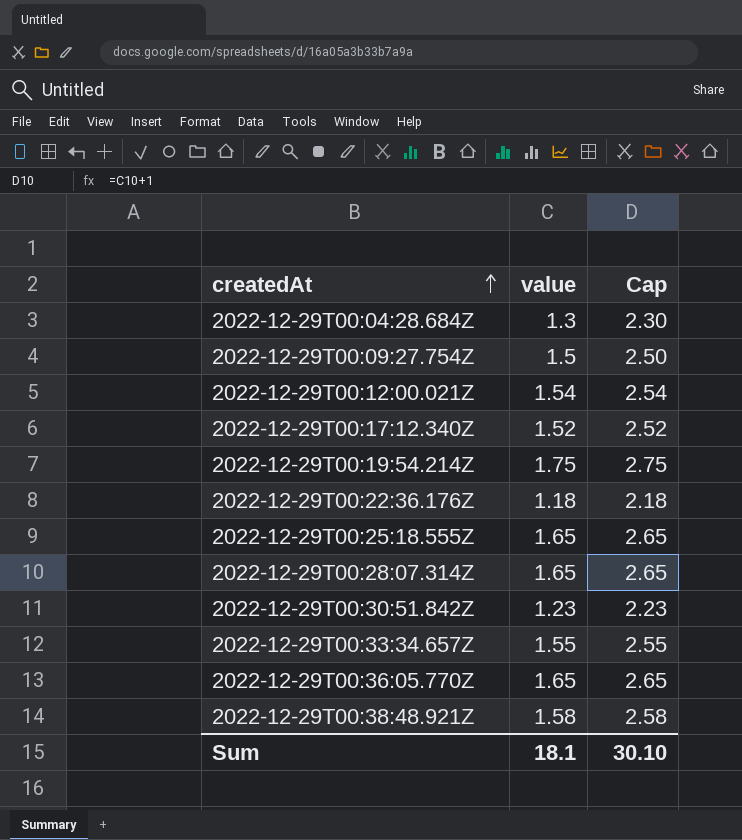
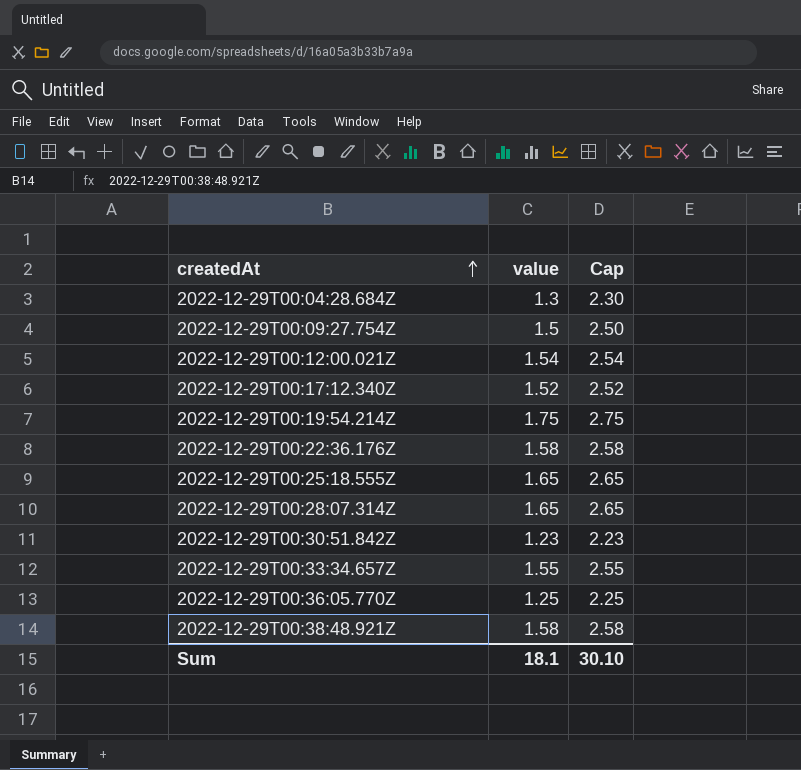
2022-12-29T00:22:36.176Z | value: 1.18 -> 1.58
2022-12-29T00:22:36.176Z | Cap: 2.18 -> 2.58
2022-12-29T00:36:05.770Z | value: 1.65 -> 1.25
2022-12-29T00:36:05.770Z | Cap: 2.65 -> 2.25

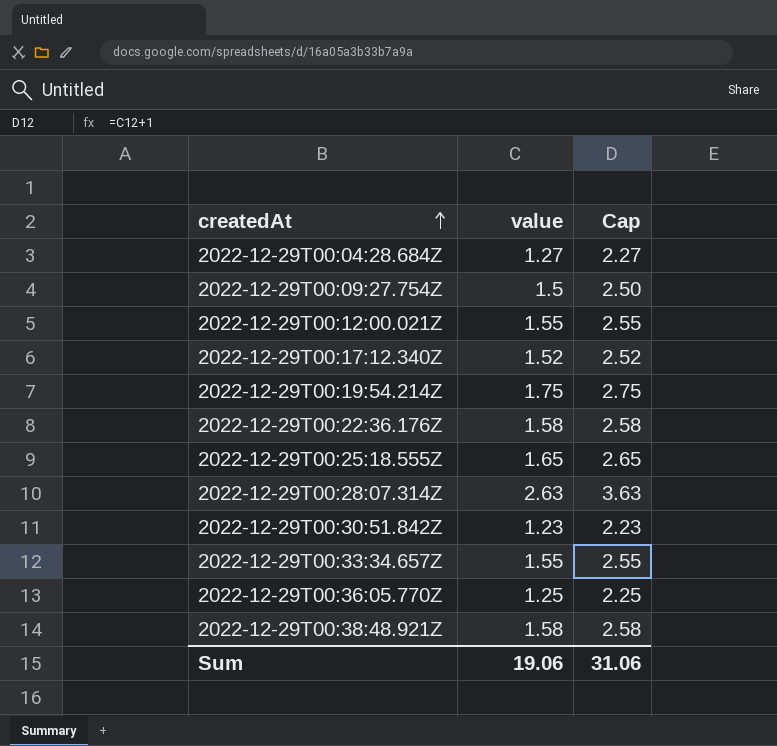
2022-12-29T00:04:28.684Z | value: 1.3 -> 1.27
2022-12-29T00:04:28.684Z | Cap: 2.30 -> 2.27
2022-12-29T00:12:00.021Z | value: 1.54 -> 1.55
2022-12-29T00:12:00.021Z | Cap: 2.54 -> 2.55
2022-12-29T00:28:07.314Z | value: 1.65 -> 2.63
2022-12-29T00:28:07.314Z | Cap: 2.65 -> 3.63
Sum | value: 18.1 -> 19.06
Sum | Cap: 30.10 -> 31.06

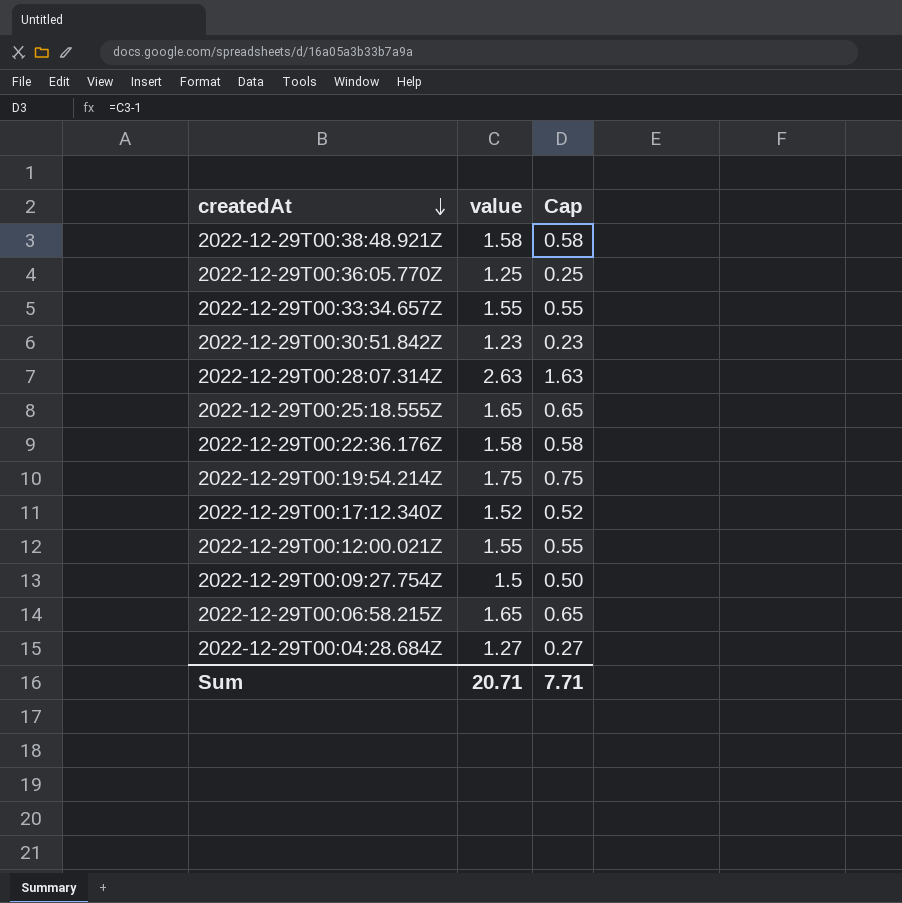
row order: createdAt ascending -> createdAt descending
column Cap | formula: [value] + 1 -> [value] - 1
row 2022-12-29T00:06:58.215Z: none -> 1.65 | 0.65
Sum | value: 19.06 -> 20.71
Sum | Cap: 31.06 -> 7.71

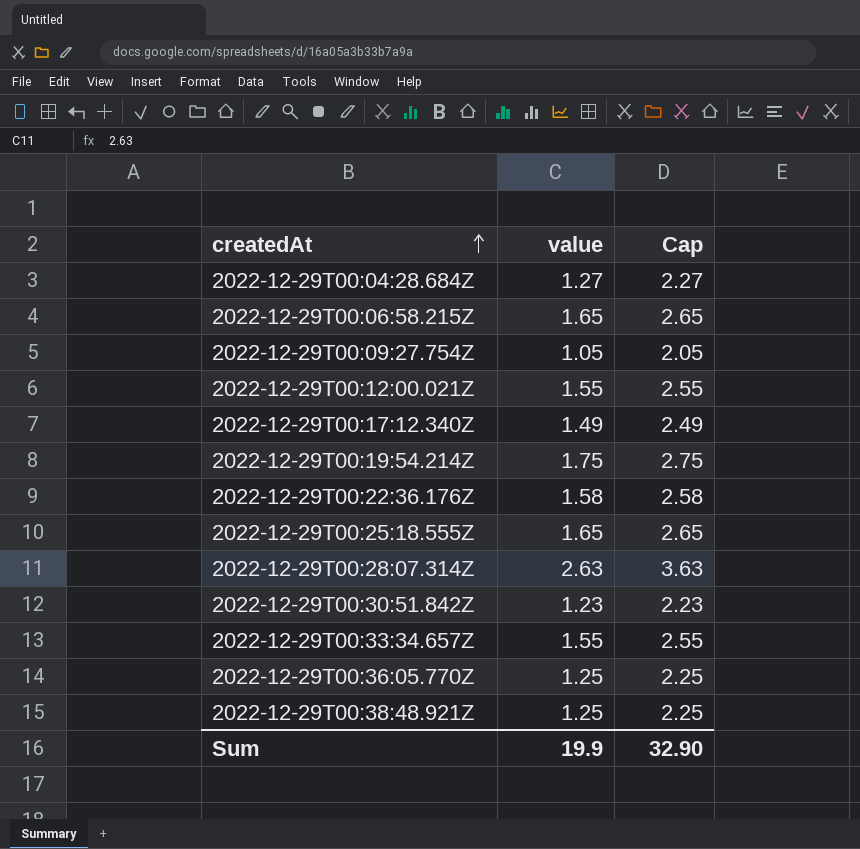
row order: createdAt descending -> createdAt ascending
column Cap | formula: [value] - 1 -> [value] + 1
2022-12-29T00:09:27.754Z | value: 1.5 -> 1.05
2022-12-29T00:17:12.340Z | value: 1.52 -> 1.49
2022-12-29T00:38:48.921Z | value: 1.58 -> 1.25
Sum | value: 20.71 -> 19.9
Sum | Cap: 7.71 -> 32.90

